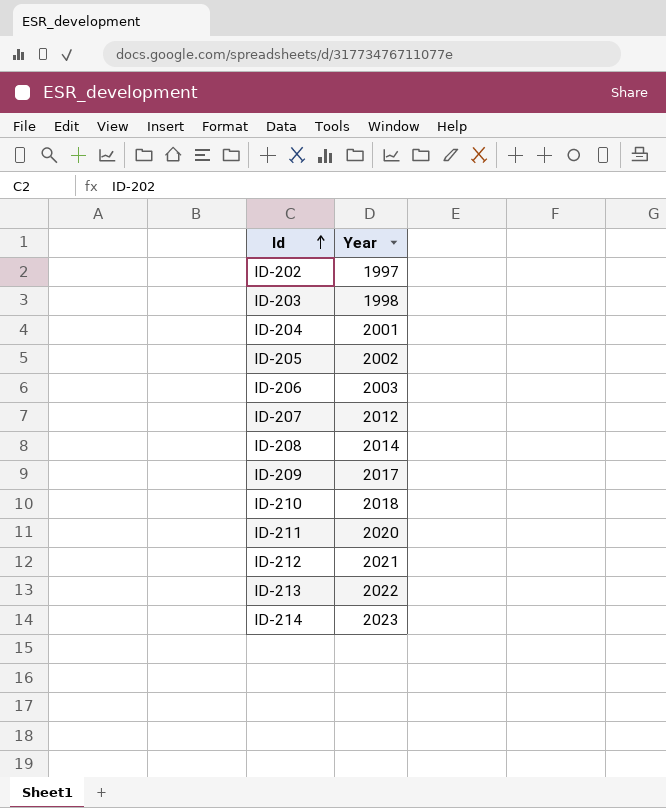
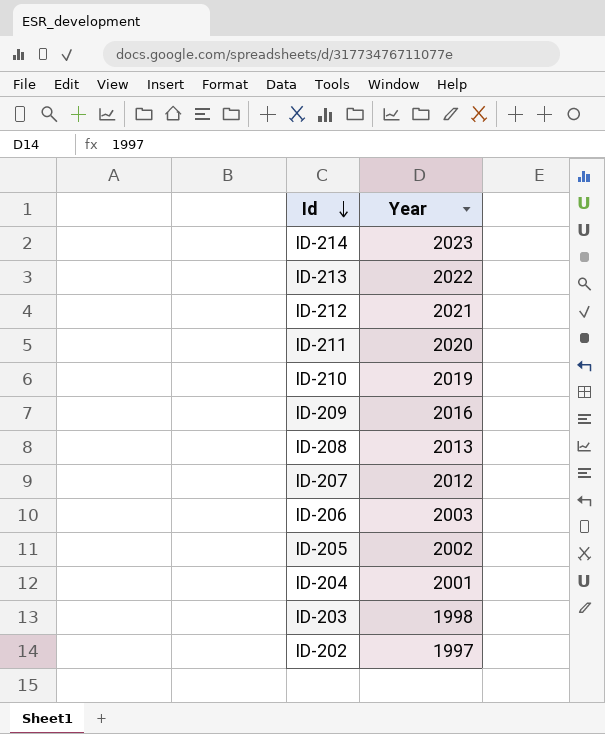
row order: Id ascending -> Id descending
ID-210 | Year: 2018 -> 2019
ID-209 | Year: 2017 -> 2016
ID-208 | Year: 2014 -> 2013

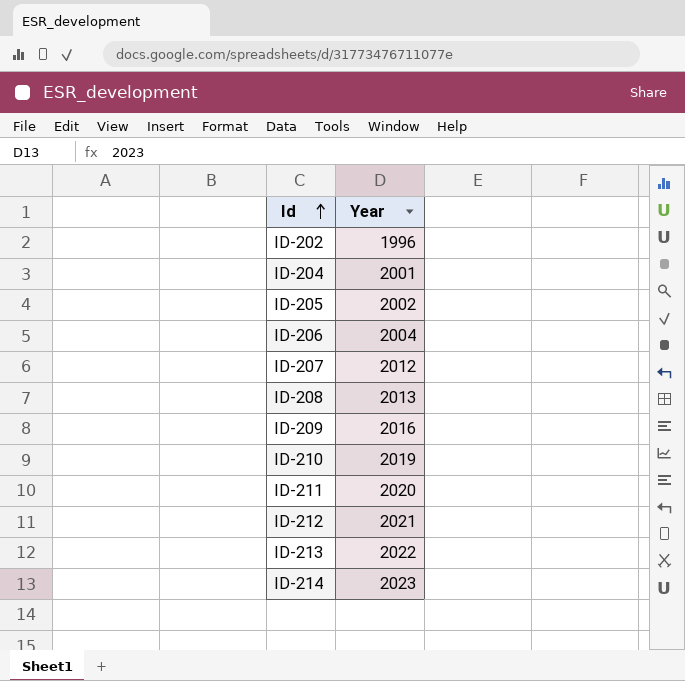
row order: Id descending -> Id ascending
row ID-203: 1998 -> none
ID-202 | Year: 1997 -> 1996
ID-206 | Year: 2003 -> 2004

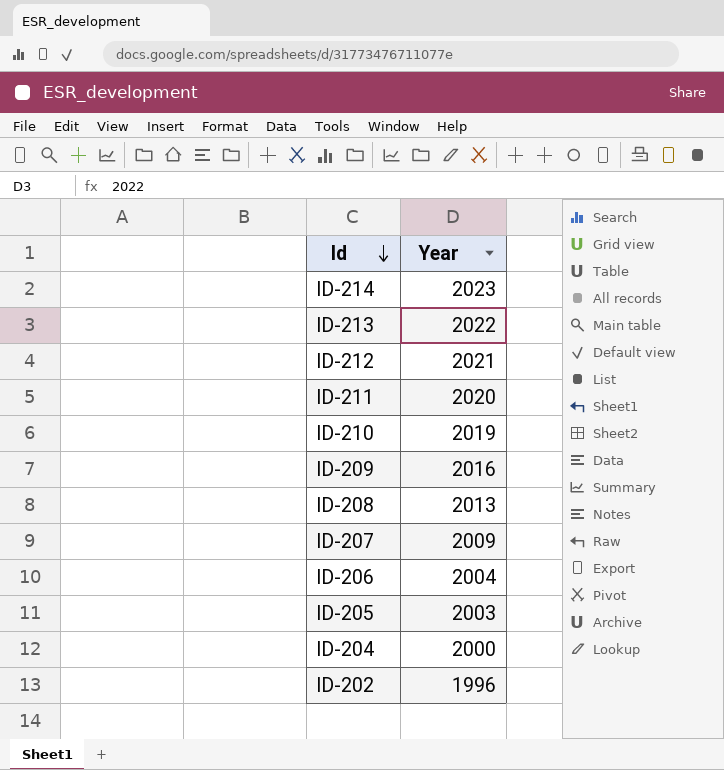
row order: Id ascending -> Id descending
ID-207 | Year: 2012 -> 2009
ID-205 | Year: 2002 -> 2003
ID-204 | Year: 2001 -> 2000

